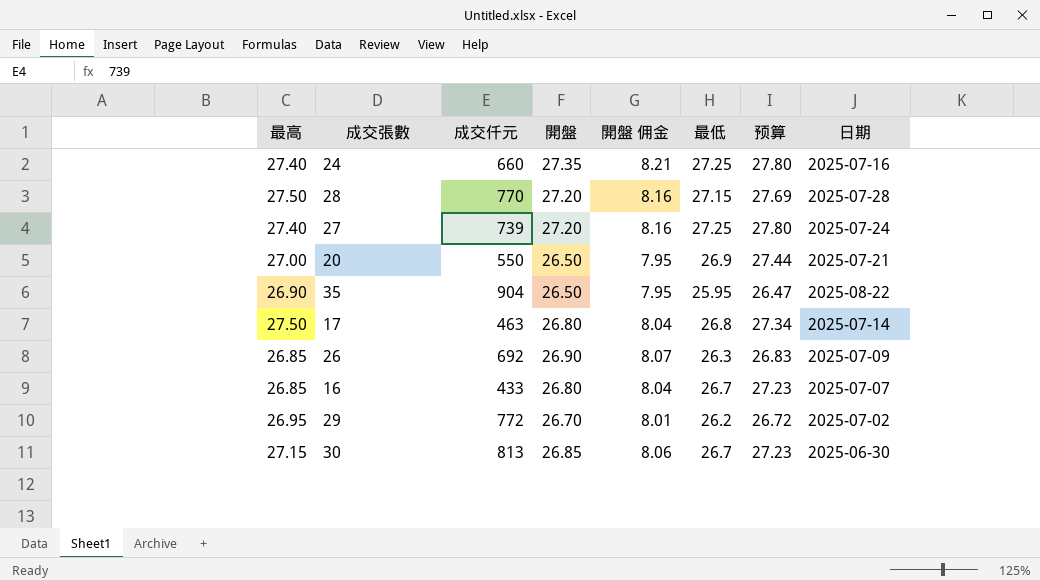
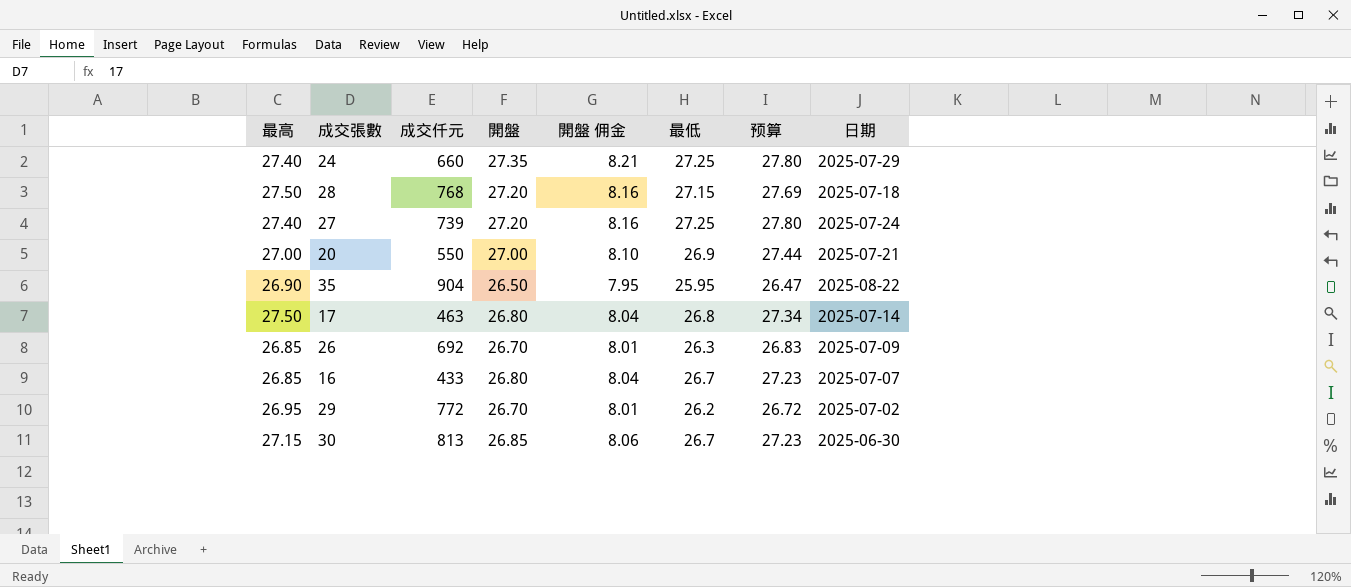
24 | 日期: 2025-07-16 -> 2025-07-29
28 | 成交仟元: 770 -> 768
28 | 日期: 2025-07-28 -> 2025-07-18
20 | 開盤: 26.50 -> 27.00
20 | 開盤 佣金: 7.95 -> 8.10
26 | 開盤: 26.90 -> 26.70
26 | 開盤 佣金: 8.07 -> 8.01

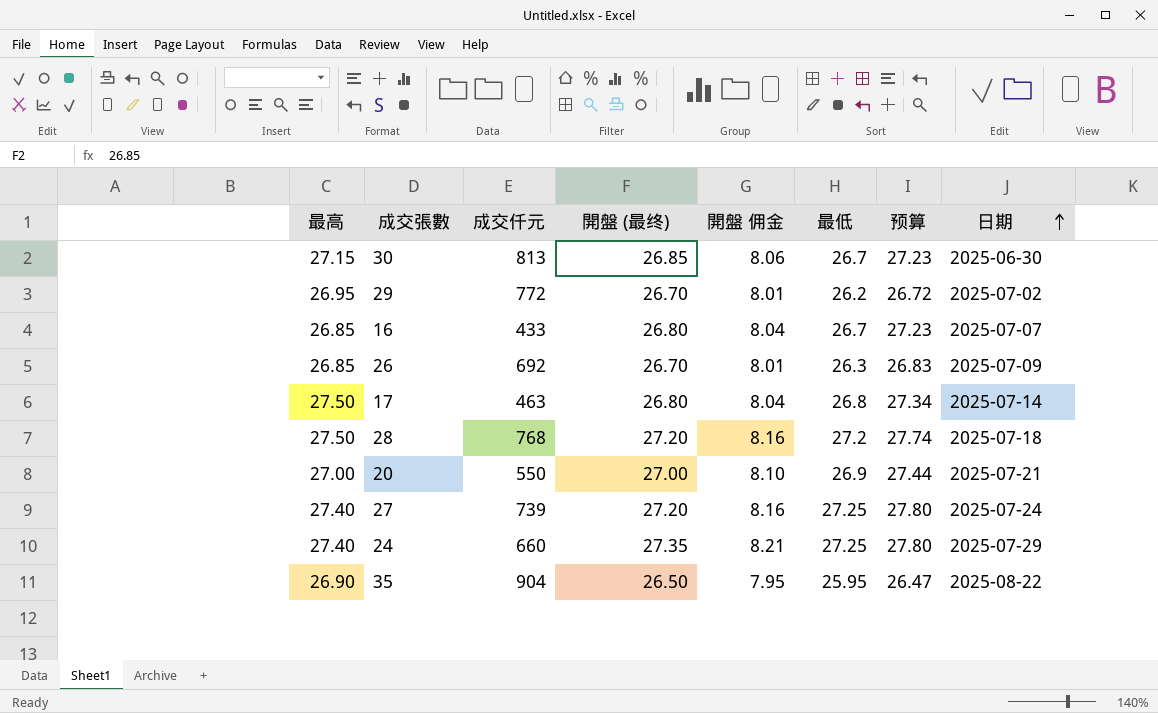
row order: none -> 日期 ascending
column name: 開盤 -> 開盤 (最终)
28 | 最低: 27.15 -> 27.2
28 | 预算: 27.69 -> 27.74

